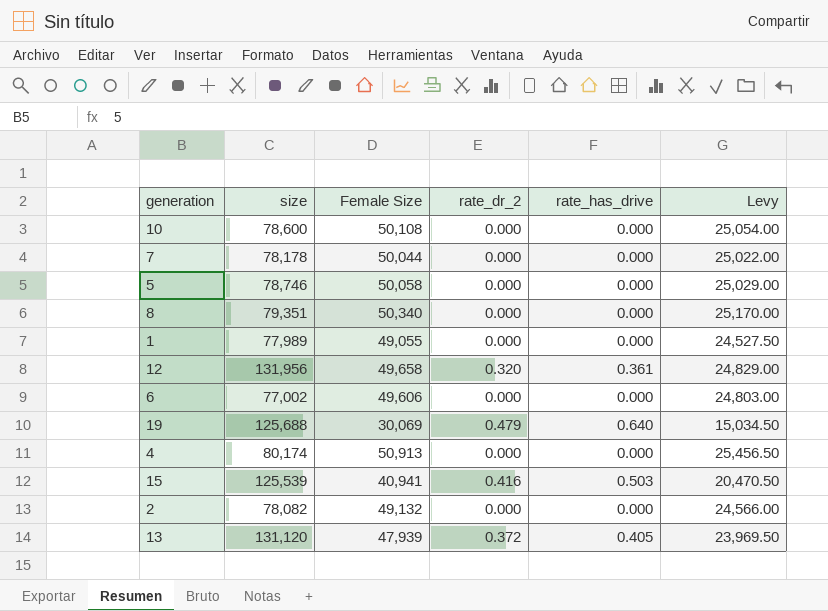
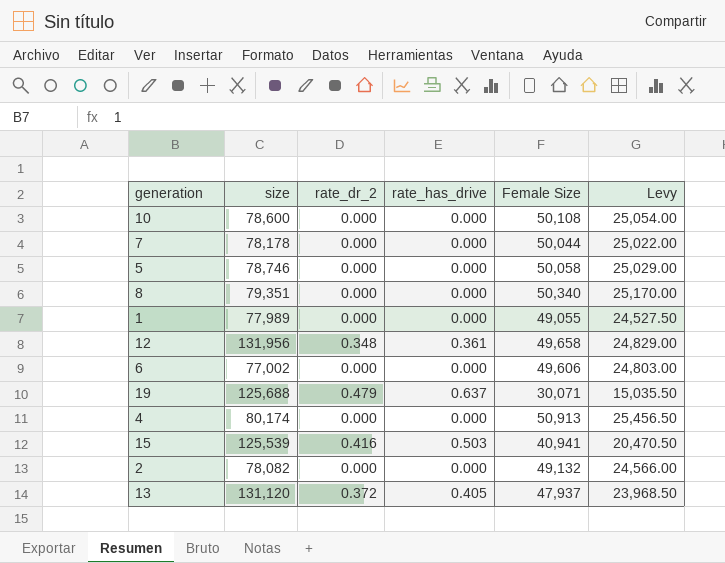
column Female Size | position: 3 -> 5
12 | rate_dr_2: 0.320 -> 0.348
19 | rate_has_drive: 0.640 -> 0.637
19 | Female Size: 30,069 -> 30,071
19 | Levy: 15,034.50 -> 15,035.50
13 | Female Size: 47,939 -> 47,937
13 | Levy: 23,969.50 -> 23,968.50

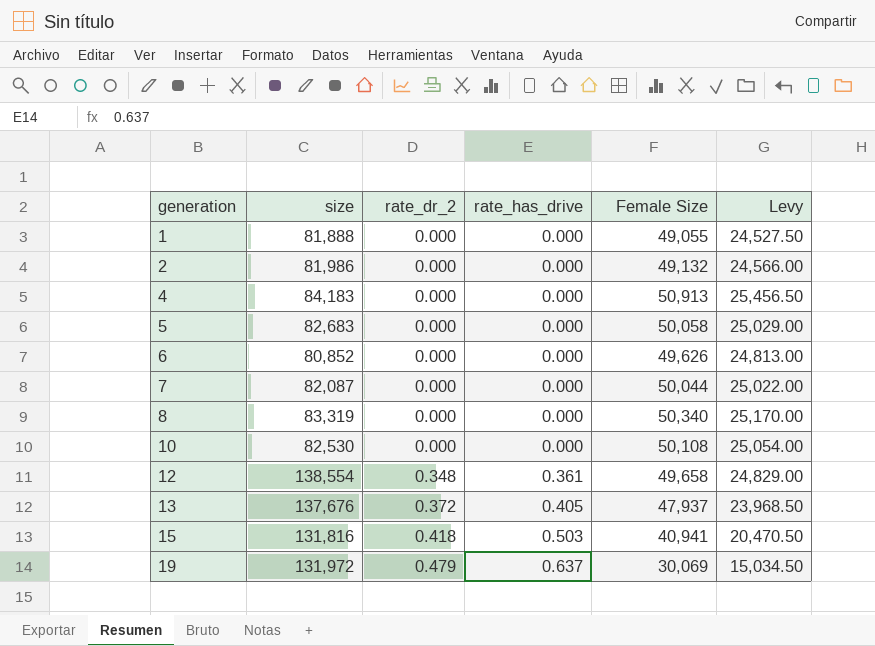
row order: none -> generation ascending
1 | size: 77,989 -> 81,888
2 | size: 78,082 -> 81,986
4 | size: 80,174 -> 84,183
5 | size: 78,746 -> 82,683
6 | size: 77,002 -> 80,852
6 | Female Size: 49,606 -> 49,626
6 | Levy: 24,803.00 -> 24,813.00
7 | size: 78,178 -> 82,087
8 | size: 79,351 -> 83,319
10 | size: 78,600 -> 82,530
12 | size: 131,956 -> 138,554
13 | size: 131,120 -> 137,676
15 | size: 125,539 -> 131,816
15 | rate_dr_2: 0.416 -> 0.418
19 | size: 125,688 -> 131,972
19 | Female Size: 30,071 -> 30,069
19 | Levy: 15,035.50 -> 15,034.50

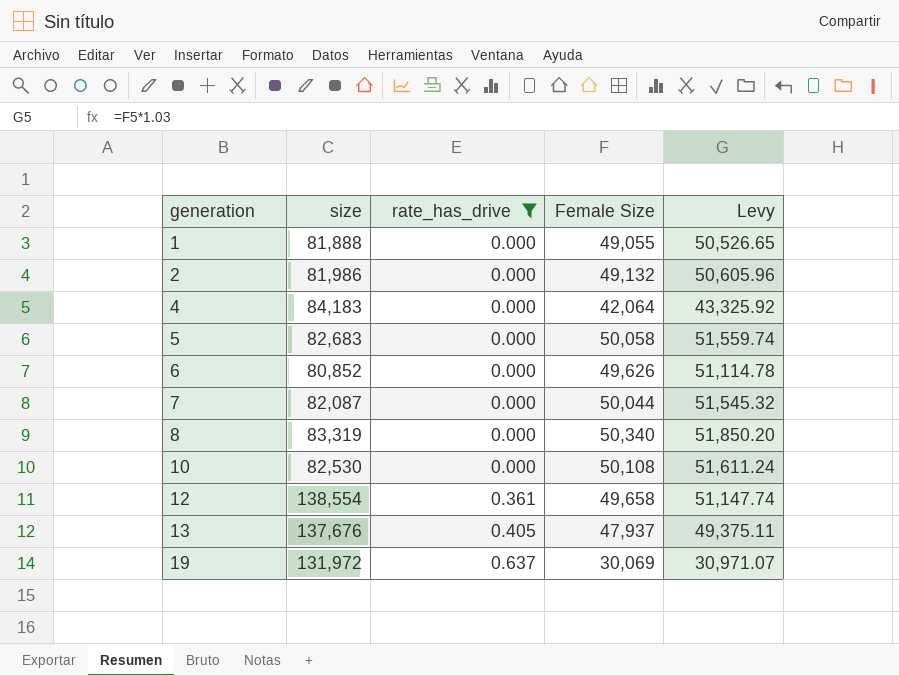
filter: none -> rate_has_drive != 0.503
column rate_dr_2 | position: 3 -> none
column Levy | formula: [Female Size] * 0.5 -> [Female Size] * 1.03
4 | Female Size: 50,913 -> 42,064

